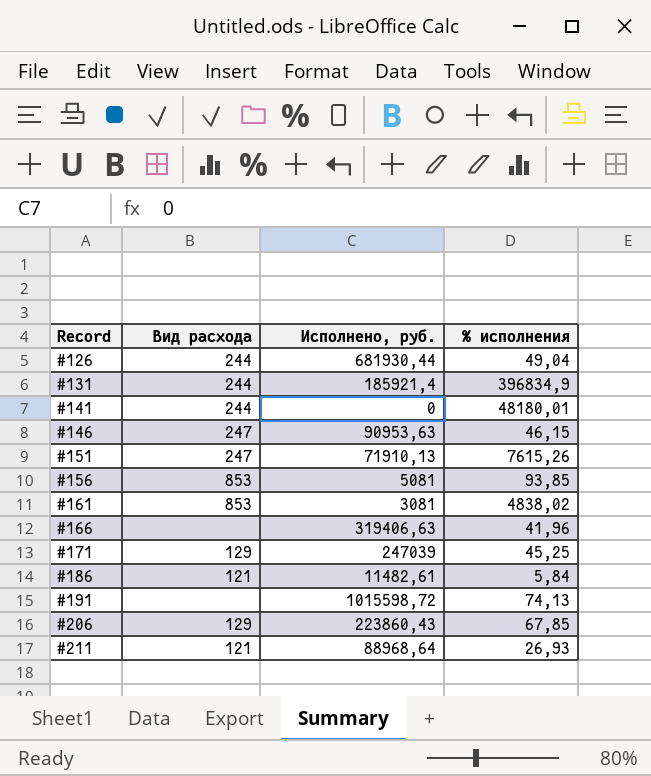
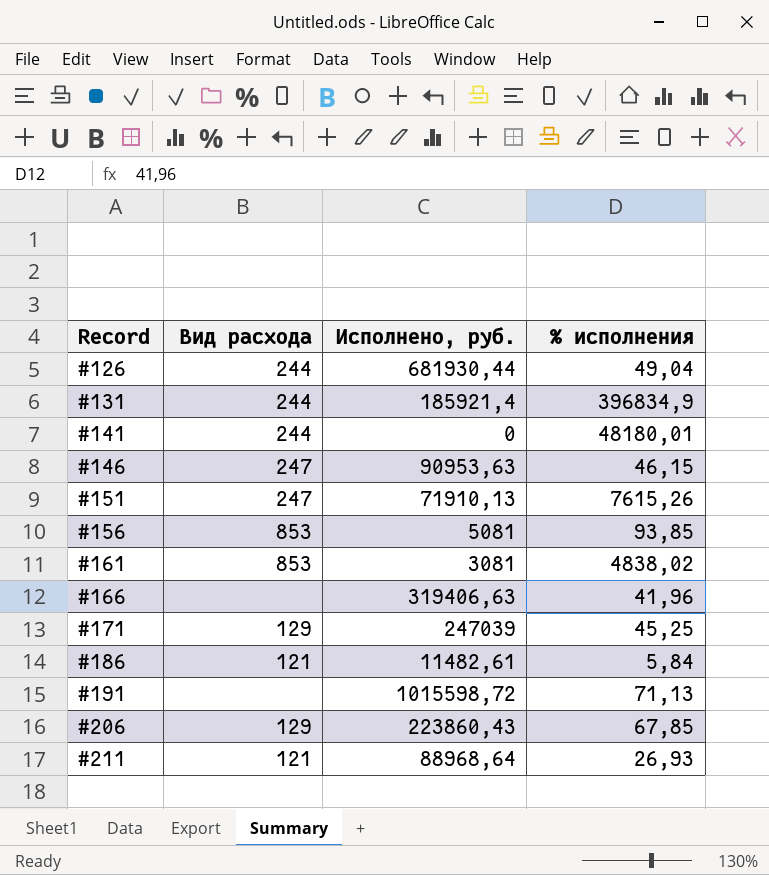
#191 | % исполнения: 74,13 -> 71,13

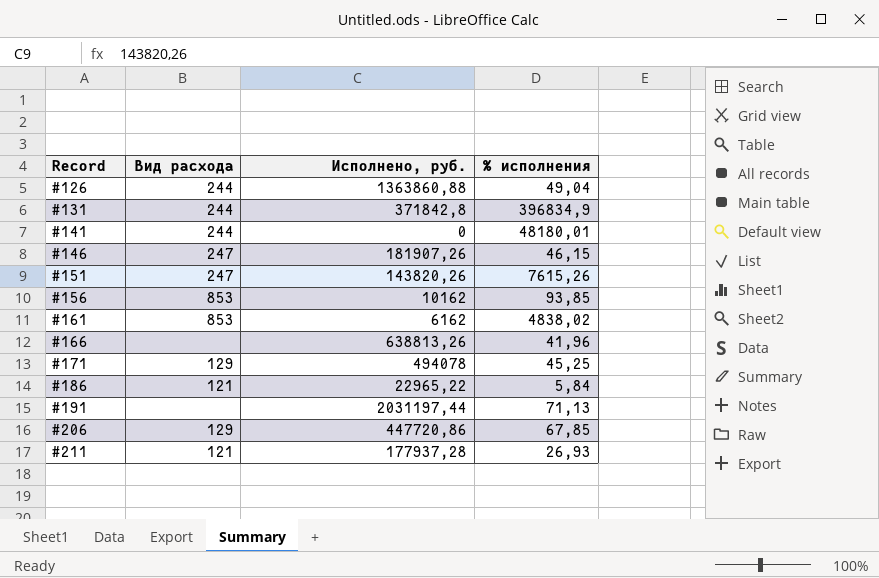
#126 | Исполнено, руб.: 681930,44 -> 1363860,88
#131 | Исполнено, руб.: 185921,4 -> 371842,8
#146 | Исполнено, руб.: 90953,63 -> 181907,26
#151 | Исполнено, руб.: 71910,13 -> 143820,26
#156 | Исполнено, руб.: 5081 -> 10162
#161 | Исполнено, руб.: 3081 -> 6162
#166 | Исполнено, руб.: 319406,63 -> 638813,26
#171 | Исполнено, руб.: 247039 -> 494078
#186 | Исполнено, руб.: 11482,61 -> 22965,22
#191 | Исполнено, руб.: 1015598,72 -> 2031197,44
#206 | Исполнено, руб.: 223860,43 -> 447720,86
#211 | Исполнено, руб.: 88968,64 -> 177937,28

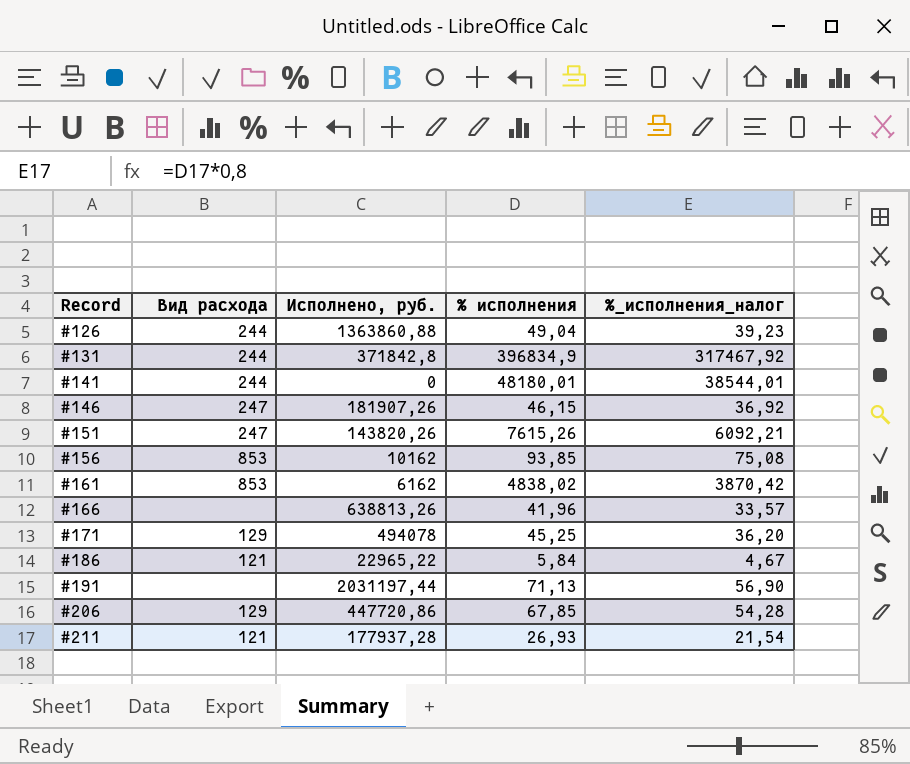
column %_исполнения_налог | formula: none -> [% исполнения] * 0,8

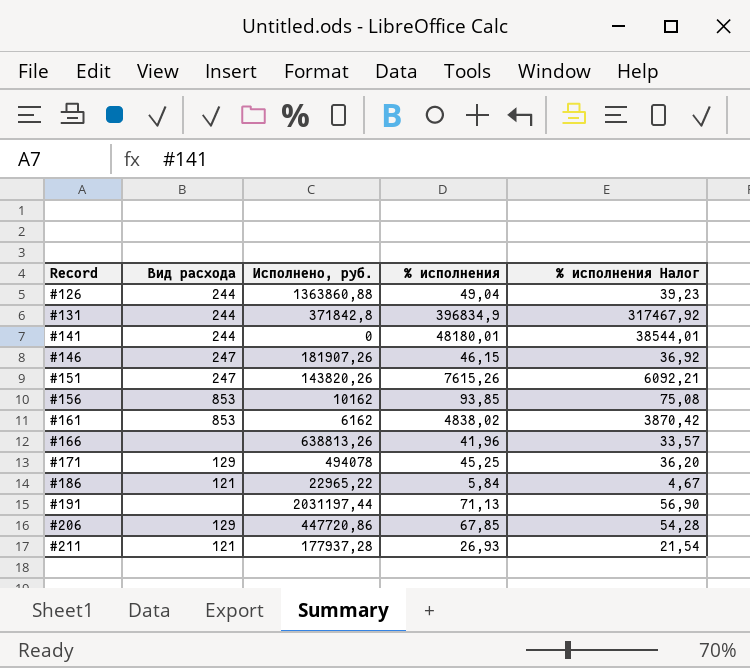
column name: %_исполнения_налог -> % исполнения Налог

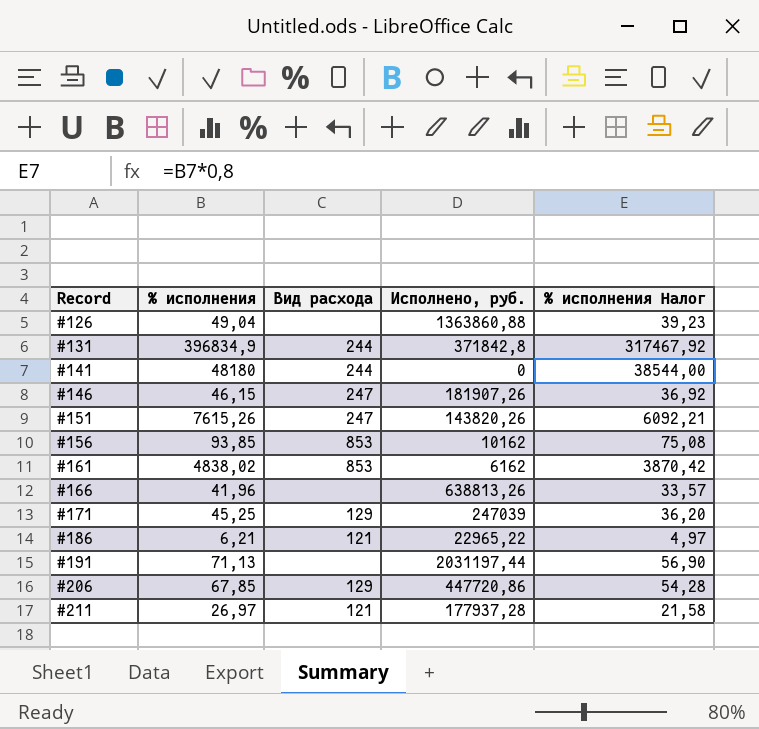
column % исполнения | position: 4 -> 2
#126 | Вид расхода: 244 -> none
#141 | % исполнения: 48180,01 -> 48180
#141 | % исполнения Налог: 38544,01 -> 38544,00
#171 | Исполнено, руб.: 494078 -> 247039
#186 | % исполнения: 5,84 -> 6,21
#186 | % исполнения Налог: 4,67 -> 4,97
#211 | % исполнения: 26,93 -> 26,97
#211 | % исполнения Налог: 21,54 -> 21,58

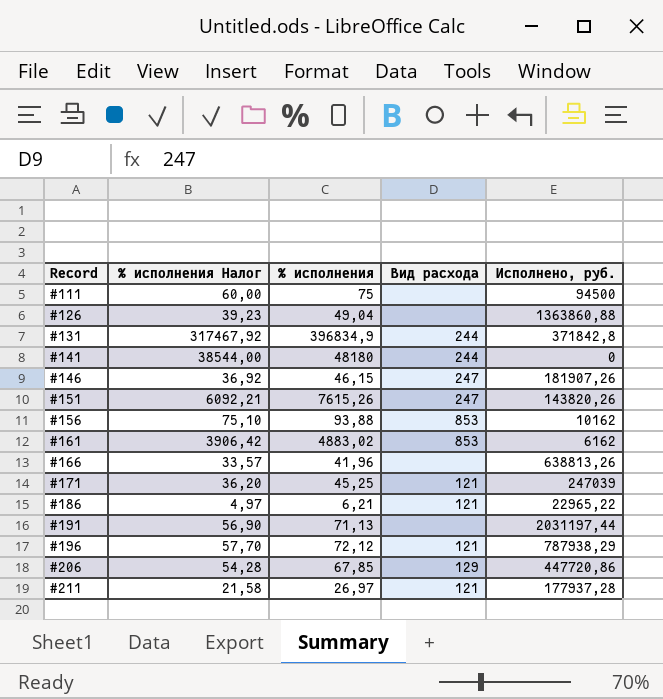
column % исполнения Налог | position: 5 -> 2
row #111: none -> 60,00 | 75 | none | 94500
#156 | % исполнения Налог: 75,08 -> 75,10
#156 | % исполнения: 93,85 -> 93,88
#161 | % исполнения Налог: 3870,42 -> 3906,42
#161 | % исполнения: 4838,02 -> 4883,02
#171 | Вид расхода: 129 -> 121
row #196: none -> 57,70 | 72,12 | 121 | 787938,29

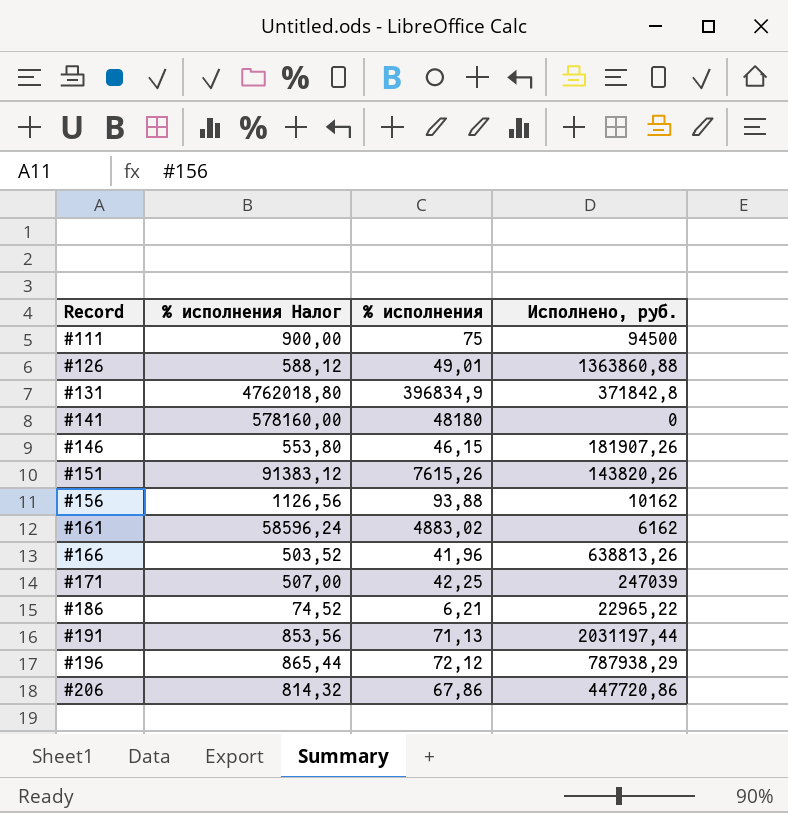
column Вид расхода | position: 4 -> none
column % исполнения Налог | formula: [% исполнения] * 0,8 -> [% исполнения] * 12
row #211: 21,58 | 26,97 | 121 | 177937,28 -> none
#126 | % исполнения: 49,04 -> 49,01
#171 | % исполнения: 45,25 -> 42,25
#206 | % исполнения: 67,85 -> 67,86

